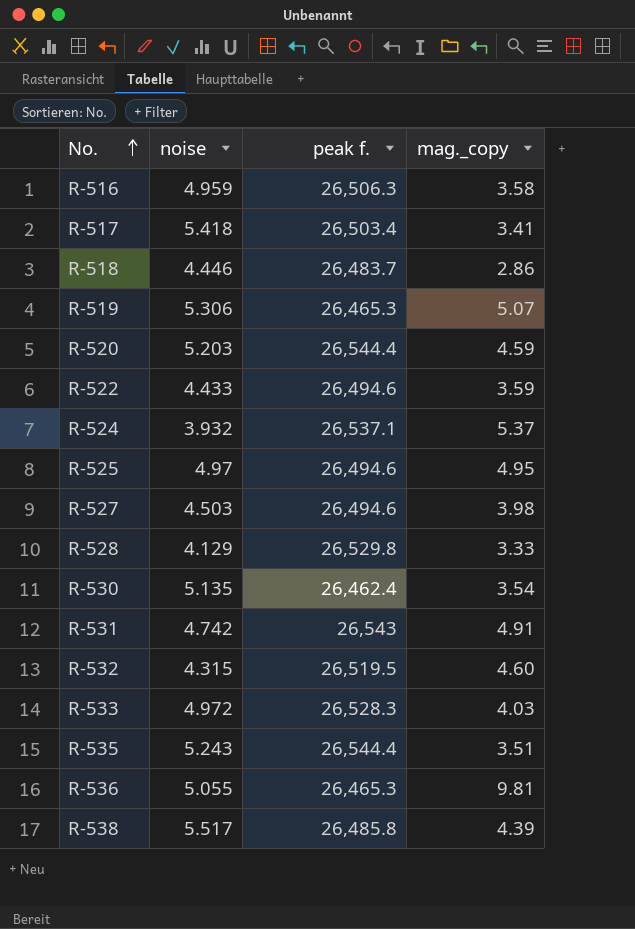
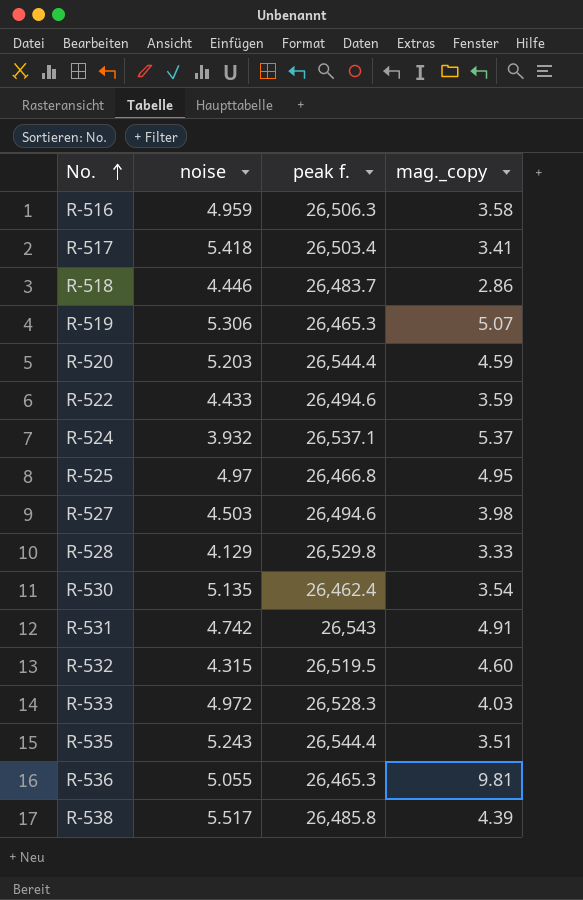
R-525 | peak f.: 26,494.6 -> 26,466.8

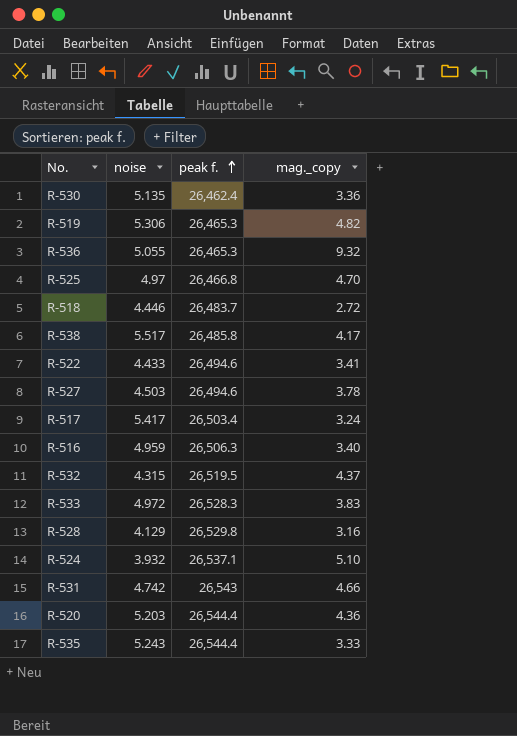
row order: No. ascending -> peak f. ascending
R-530 | mag._copy: 3.54 -> 3.36
R-519 | mag._copy: 5.07 -> 4.82
R-536 | mag._copy: 9.81 -> 9.32
R-525 | mag._copy: 4.95 -> 4.70
R-518 | mag._copy: 2.86 -> 2.72
R-538 | mag._copy: 4.39 -> 4.17
R-522 | mag._copy: 3.59 -> 3.41
R-527 | mag._copy: 3.98 -> 3.78
R-517 | noise: 5.418 -> 5.417
R-517 | mag._copy: 3.41 -> 3.24
R-516 | mag._copy: 3.58 -> 3.40
R-532 | mag._copy: 4.60 -> 4.37
R-533 | mag._copy: 4.03 -> 3.83
R-528 | mag._copy: 3.33 -> 3.16
R-524 | mag._copy: 5.37 -> 5.10
R-531 | mag._copy: 4.91 -> 4.66
R-520 | mag._copy: 4.59 -> 4.36
R-535 | mag._copy: 3.51 -> 3.33

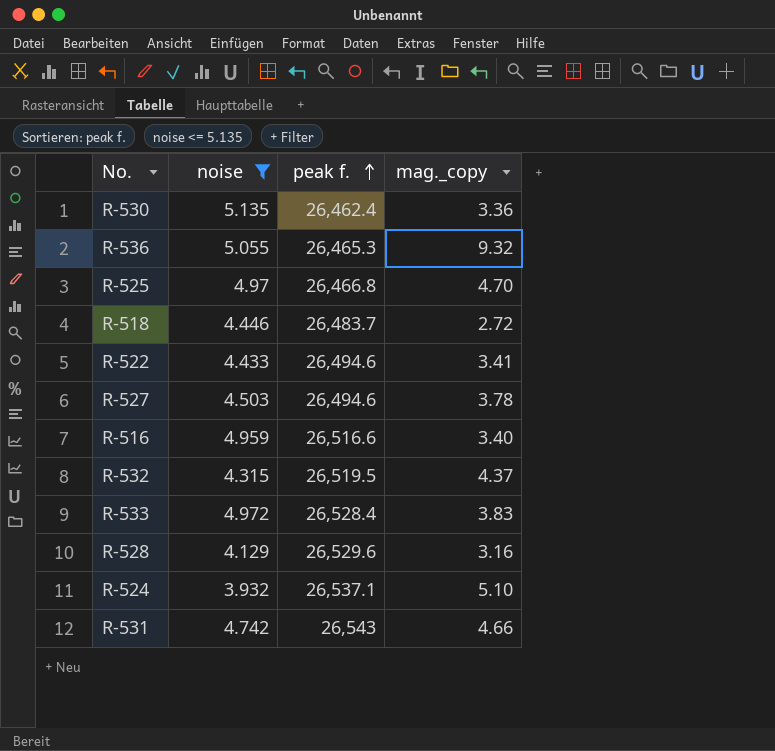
filter: none -> noise <= 5.135
R-516 | peak f.: 26,506.3 -> 26,516.6
R-533 | peak f.: 26,528.3 -> 26,528.4
R-528 | peak f.: 26,529.8 -> 26,529.6

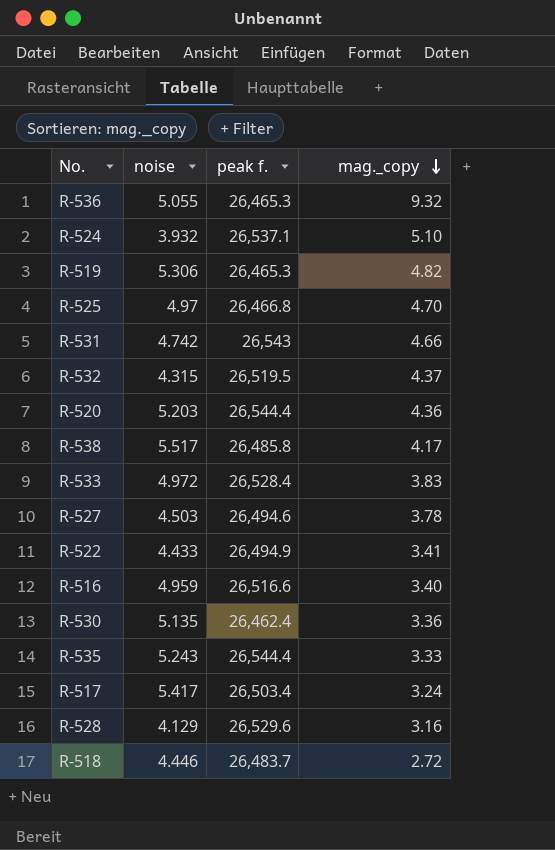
filter: noise <= 5.135 -> none
row order: peak f. ascending -> mag._copy descending
R-522 | peak f.: 26,494.6 -> 26,494.9

